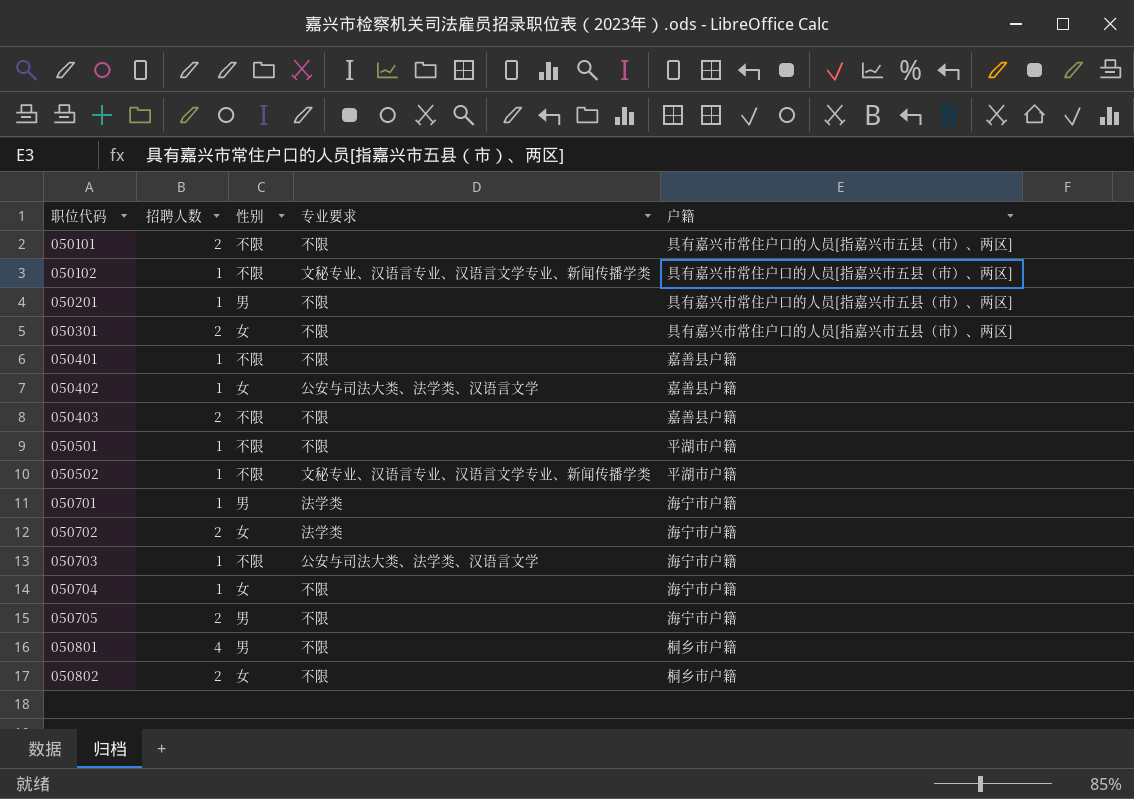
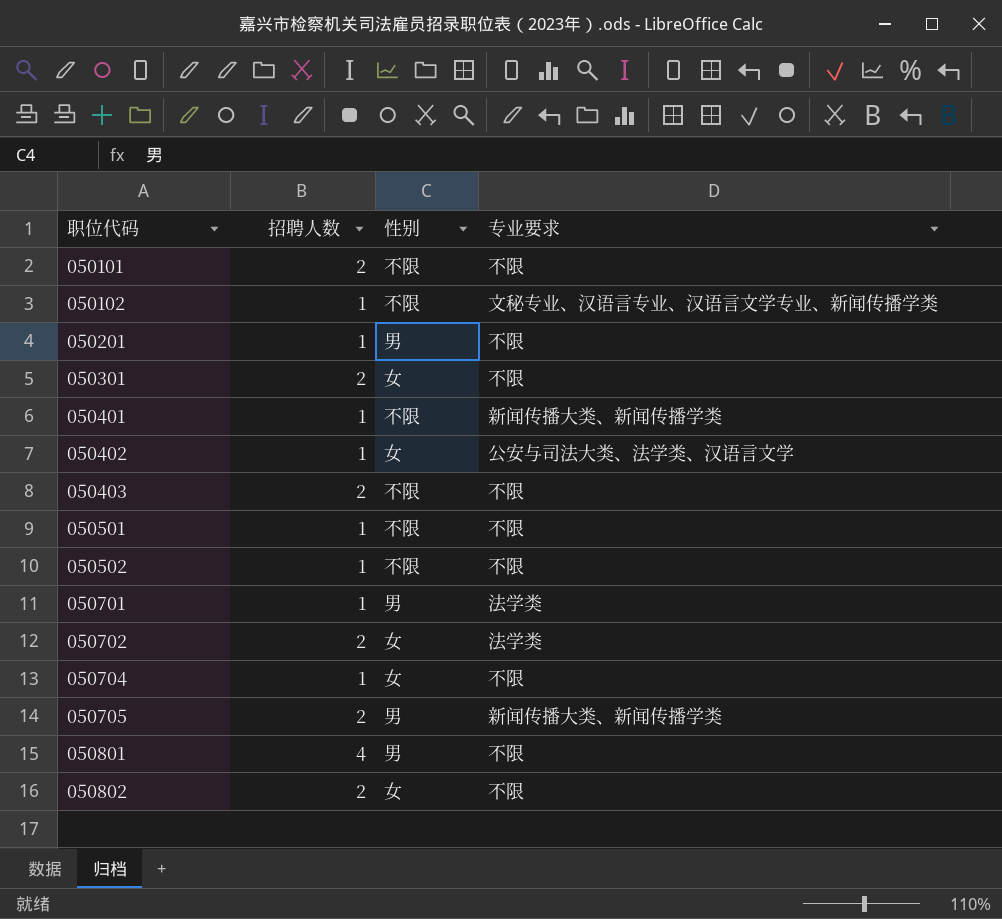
column 户籍 | position: 5 -> none
row 050703: 1 | 不限 | 公安与司法大类、法学类、汉语言文学 | 海宁市户籍 -> none
050401 | 专业要求: 不限 -> 新闻传播大类、新闻传播学类
050502 | 专业要求: 文秘专业、汉语言专业、汉语言文学专业、新闻传播学类 -> 不限
050705 | 专业要求: 不限 -> 新闻传播大类、新闻传播学类

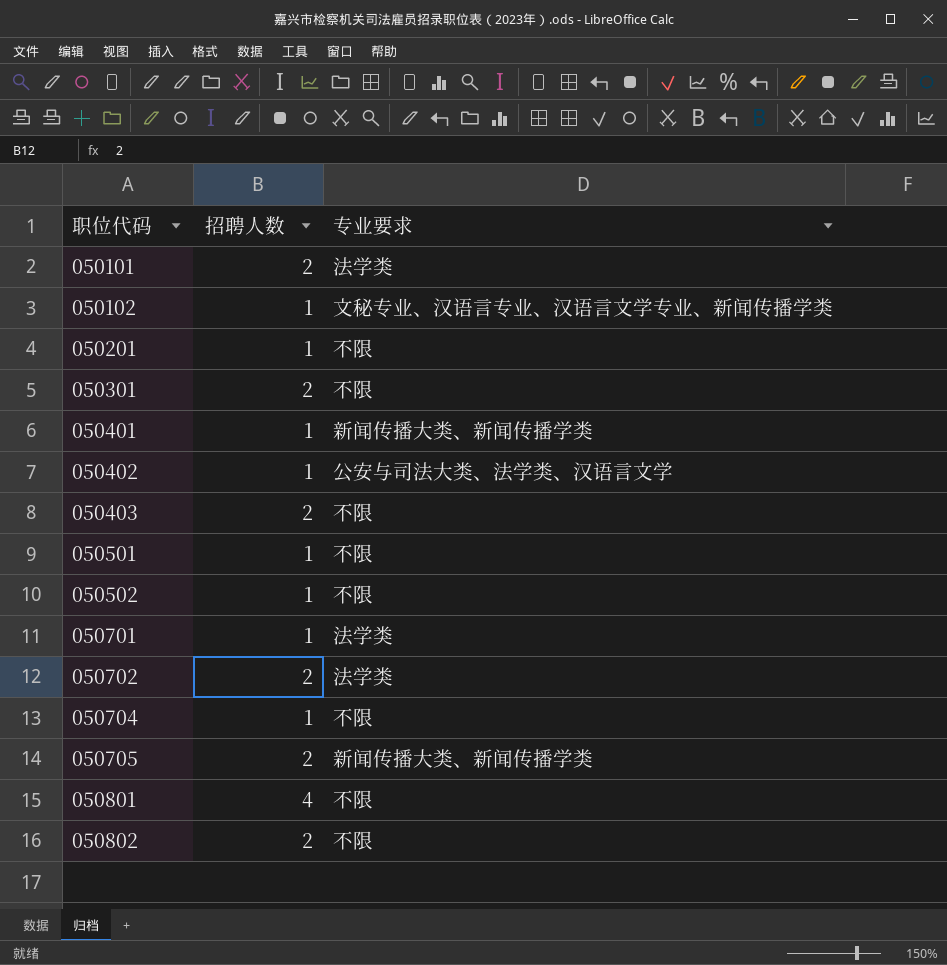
column 性别 | position: 3 -> none
050101 | 专业要求: 不限 -> 法学类

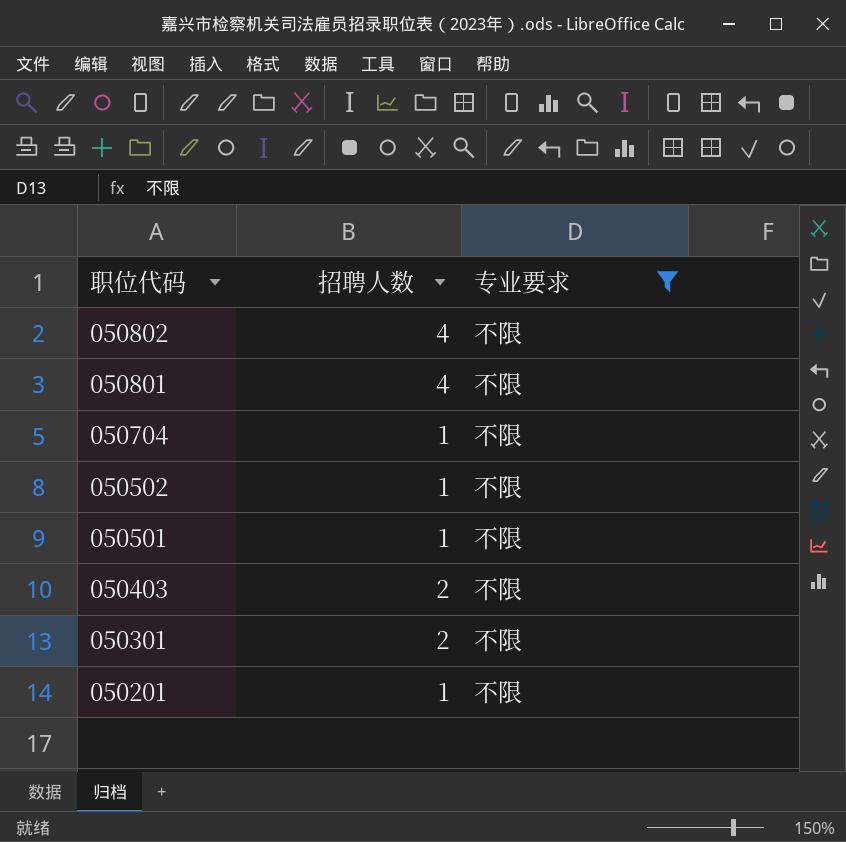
filter: none -> 专业要求 = 不限
row order: 职位代码 ascending -> 职位代码 descending
050802 | 招聘人数: 2 -> 4

